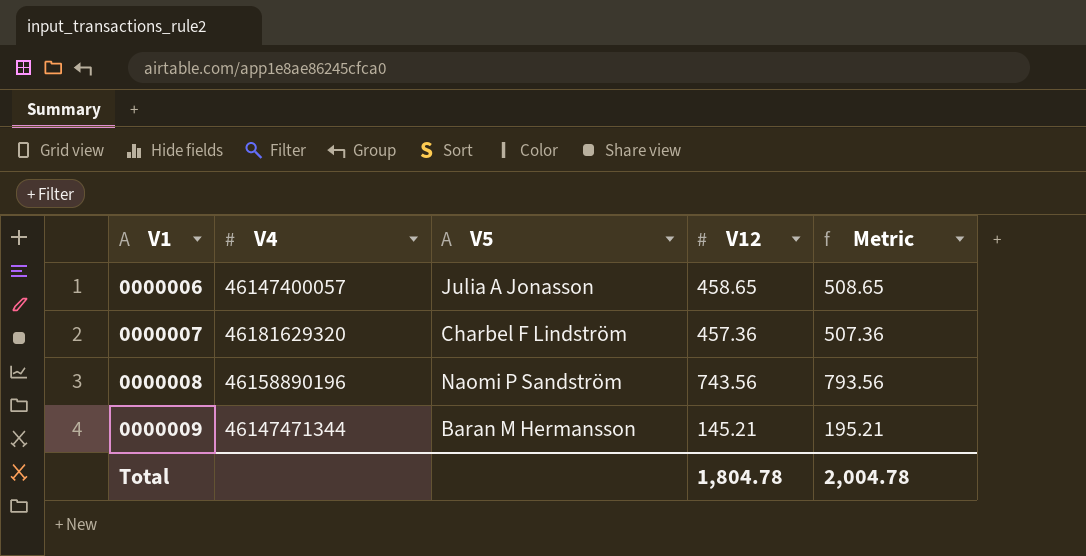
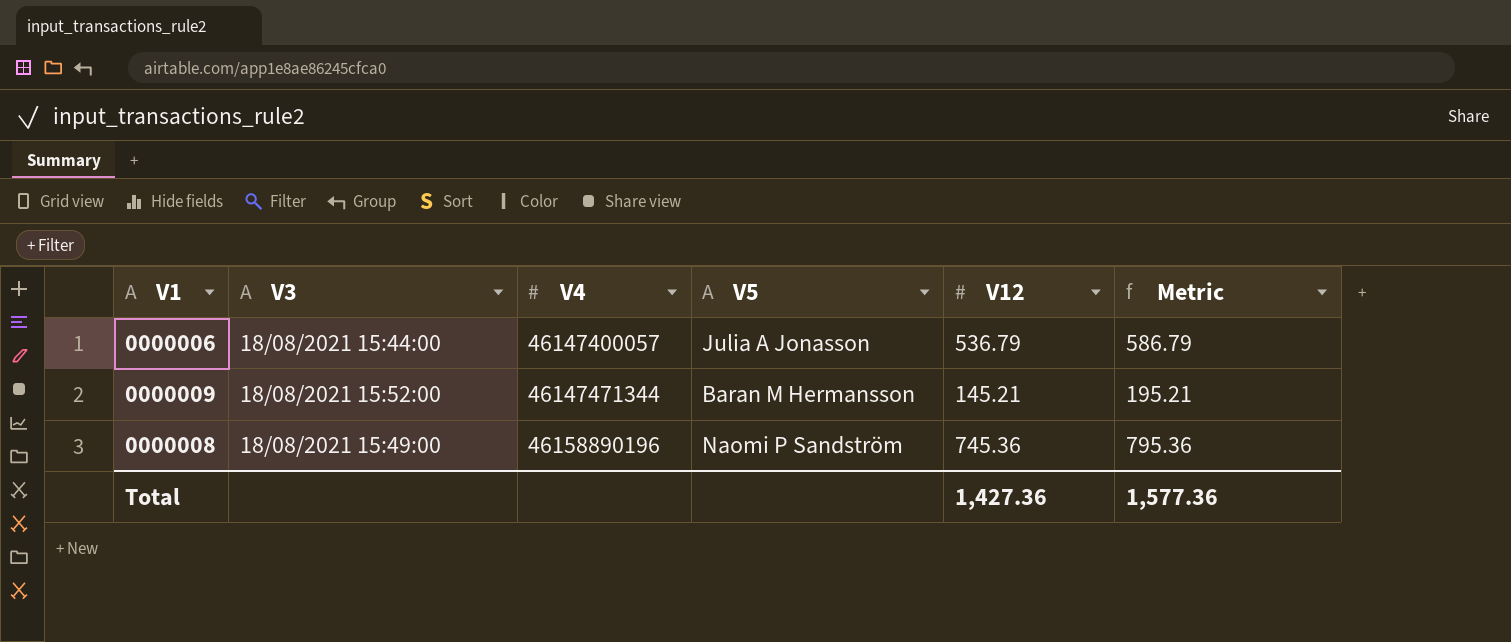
row order: V1 ascending -> V4 ascending
column V3 | position: none -> 2
row 0000007: 46181629320 | Charbel F Lindström | 457.36 | 507.36 -> none
0000006 | V12: 458.65 -> 536.79
0000006 | Metric: 508.65 -> 586.79
0000008 | V12: 743.56 -> 745.36
0000008 | Metric: 793.56 -> 795.36
Total | V12: 1,804.78 -> 1,427.36
Total | Metric: 2,004.78 -> 1,577.36

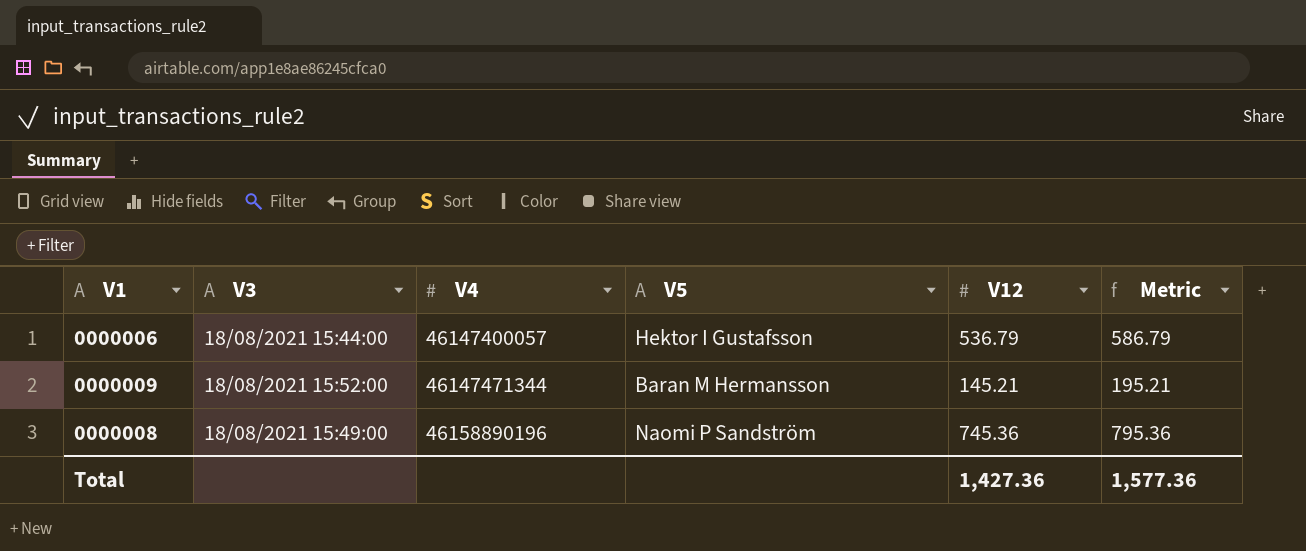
0000006 | V5: Julia A Jonasson -> Hektor I Gustafsson

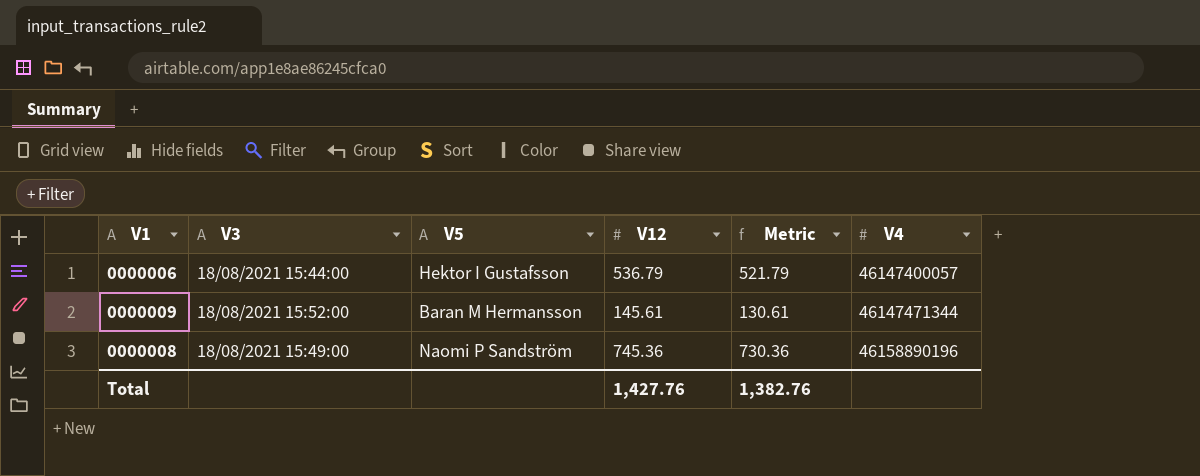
column Metric | formula: [V12] + 50 -> [V12] - 15
column V4 | position: 3 -> 6
0000009 | V12: 145.21 -> 145.61
Total | V12: 1,427.36 -> 1,427.76
Total | Metric: 1,577.36 -> 1,382.76

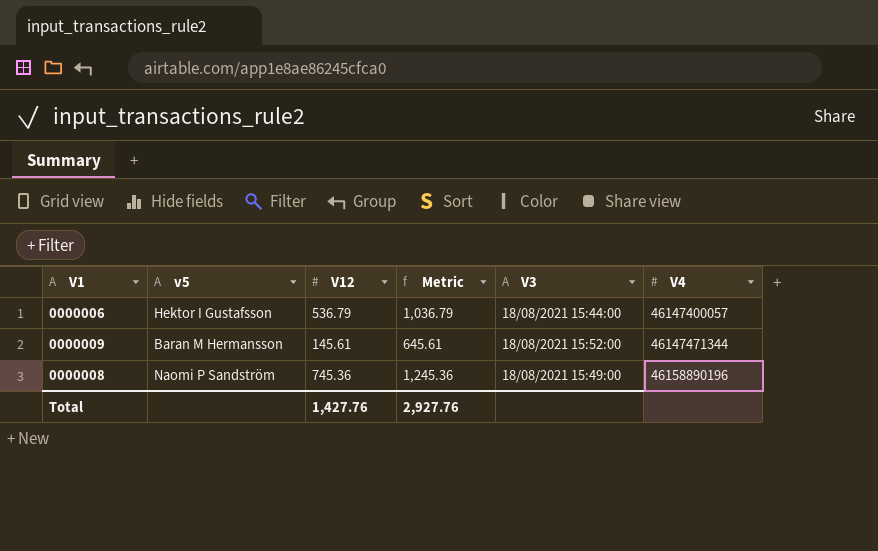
column name: V5 -> v5
column Metric | formula: [V12] - 15 -> [V12] + 500
column V3 | position: 2 -> 5
Total | Metric: 1,382.76 -> 2,927.76

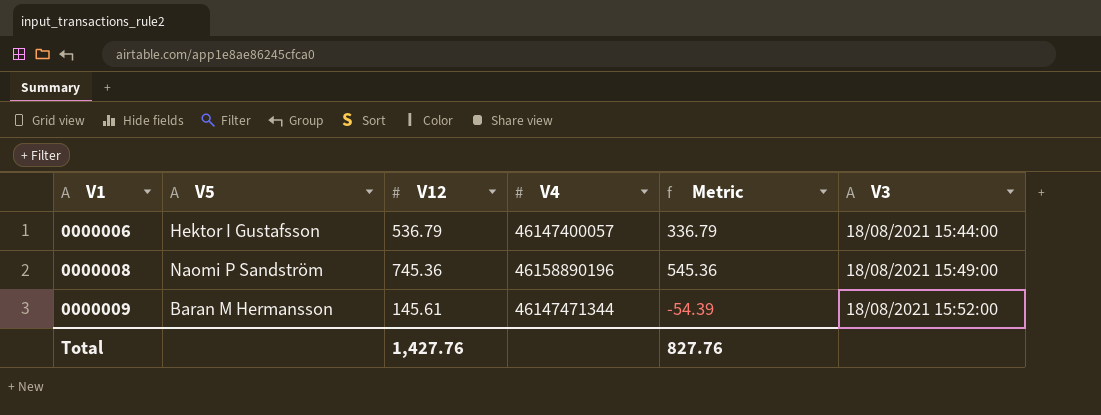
row order: V4 ascending -> V1 ascending
column name: v5 -> V5
column V4 | position: 6 -> 4
column Metric | formula: [V12] + 500 -> [V12] - 200
Total | Metric: 2,927.76 -> 827.76

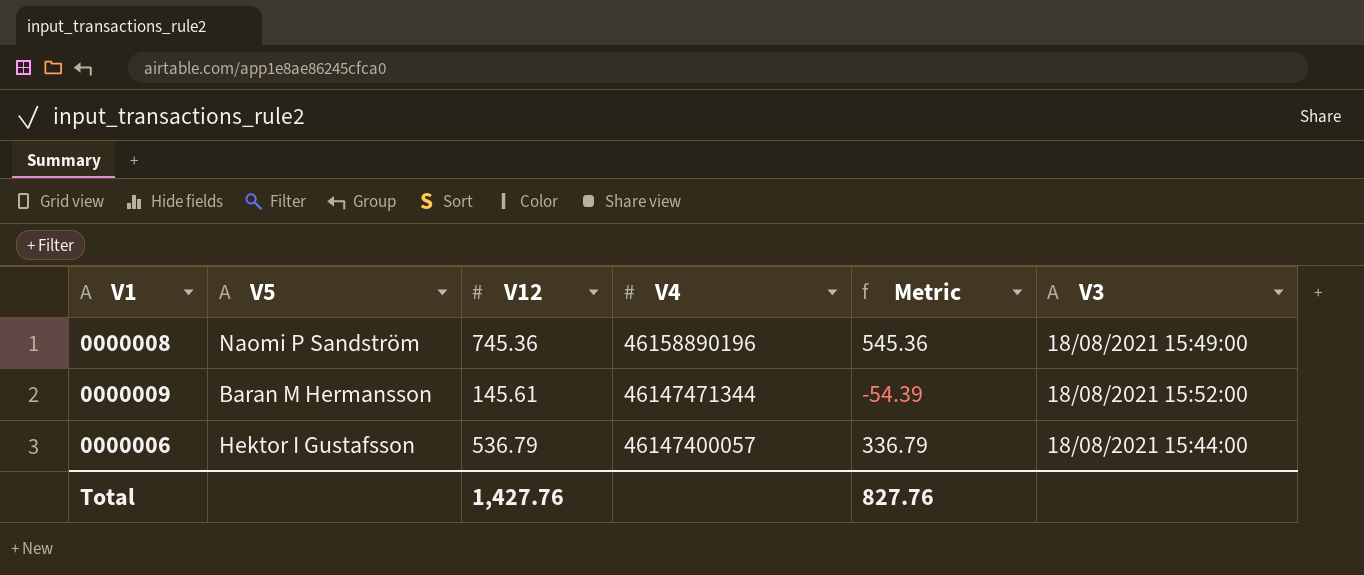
row order: V1 ascending -> V4 descending

